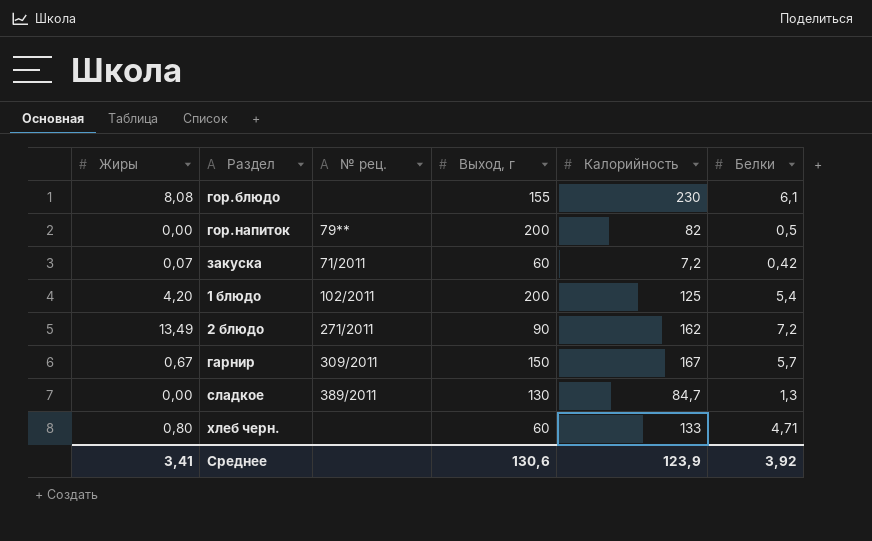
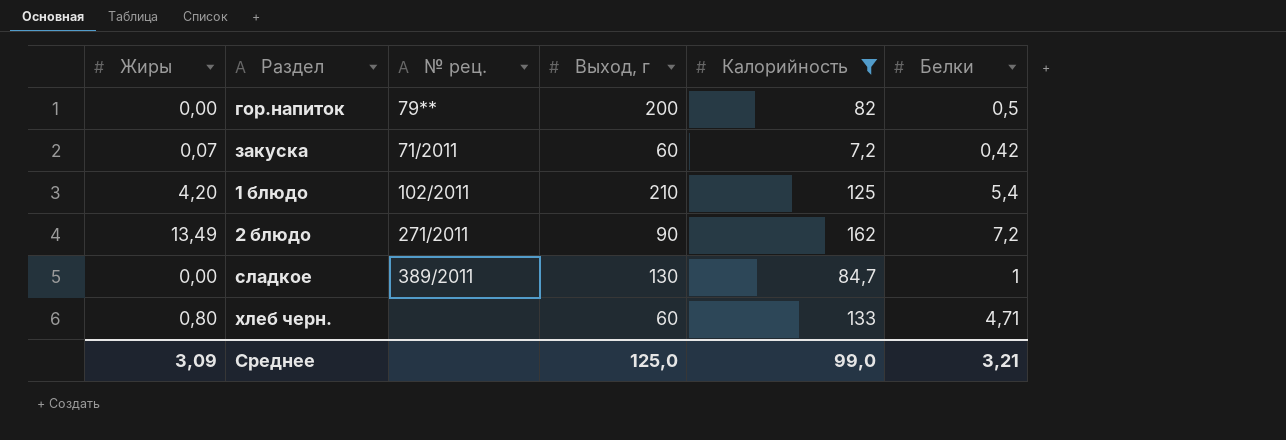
filter: none -> Калорийность <= 162
1 блюдо | Выход, г: 200 -> 210
сладкое | Белки: 1,3 -> 1
Среднее | Жиры: 3,41 -> 3,09
Среднее | Выход, г: 130,6 -> 125,0
Среднее | Калорийность: 123,9 -> 99,0
Среднее | Белки: 3,92 -> 3,21

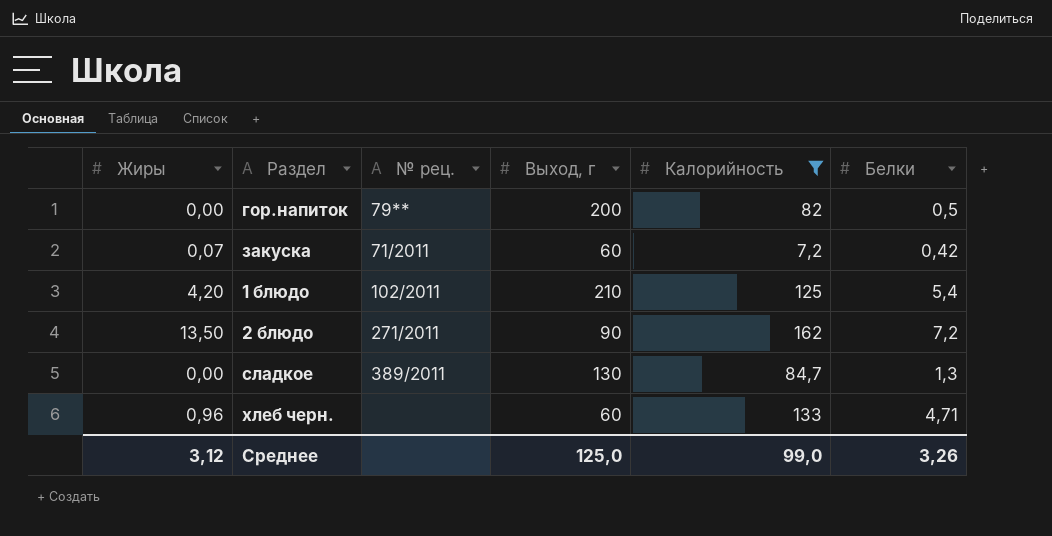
2 блюдо | Жиры: 13,49 -> 13,50
сладкое | Белки: 1 -> 1,3
хлеб черн. | Жиры: 0,80 -> 0,96
Среднее | Жиры: 3,09 -> 3,12
Среднее | Белки: 3,21 -> 3,26

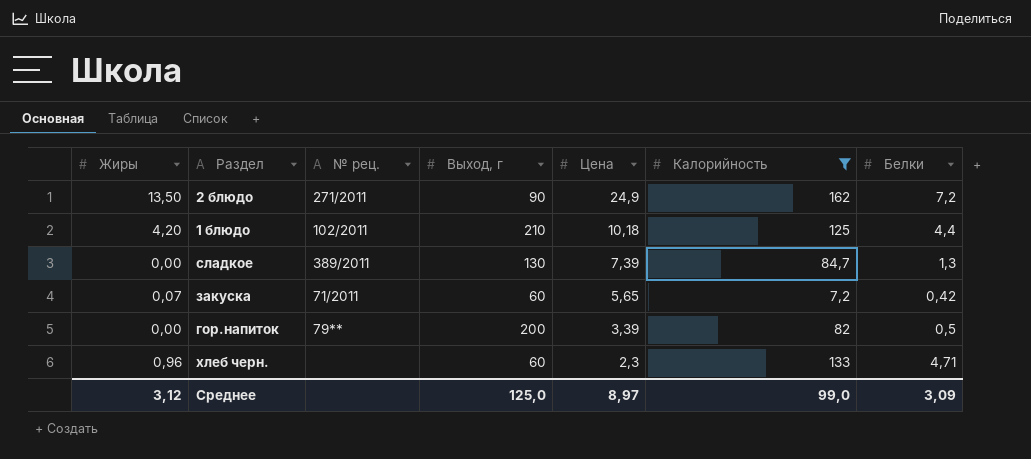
row order: none -> Цена descending
column Цена | position: none -> 5
1 блюдо | Белки: 5,4 -> 4,4
Среднее | Белки: 3,26 -> 3,09

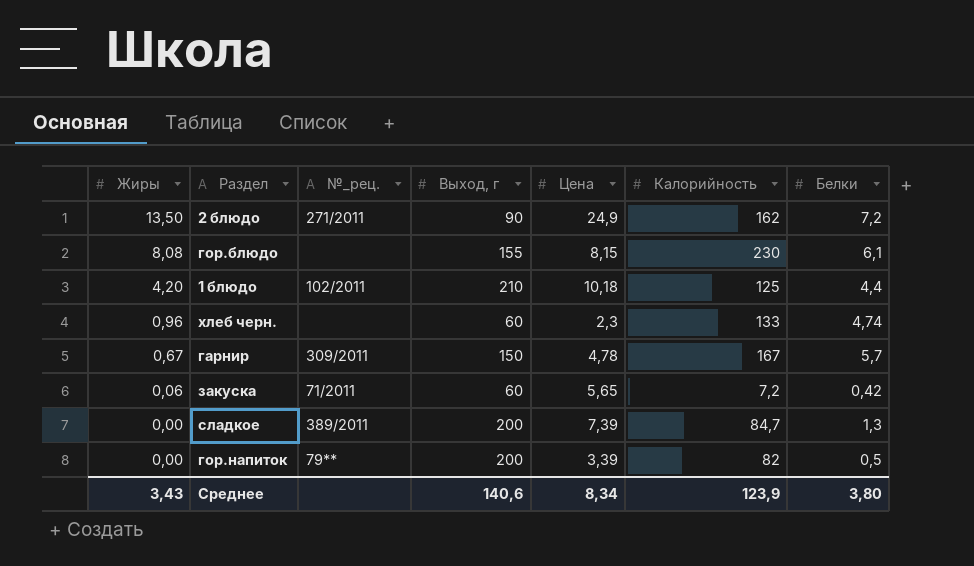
filter: Калорийность <= 162 -> none
row order: Цена descending -> Жиры descending
column name: № рец. -> №_рец.
хлеб черн. | Белки: 4,71 -> 4,74
закуска | Жиры: 0,07 -> 0,06
сладкое | Выход, г: 130 -> 200
Среднее | Жиры: 3,12 -> 3,43
Среднее | Выход, г: 125,0 -> 140,6
Среднее | Цена: 8,97 -> 8,34
Среднее | Калорийность: 99,0 -> 123,9
Среднее | Белки: 3,09 -> 3,80

